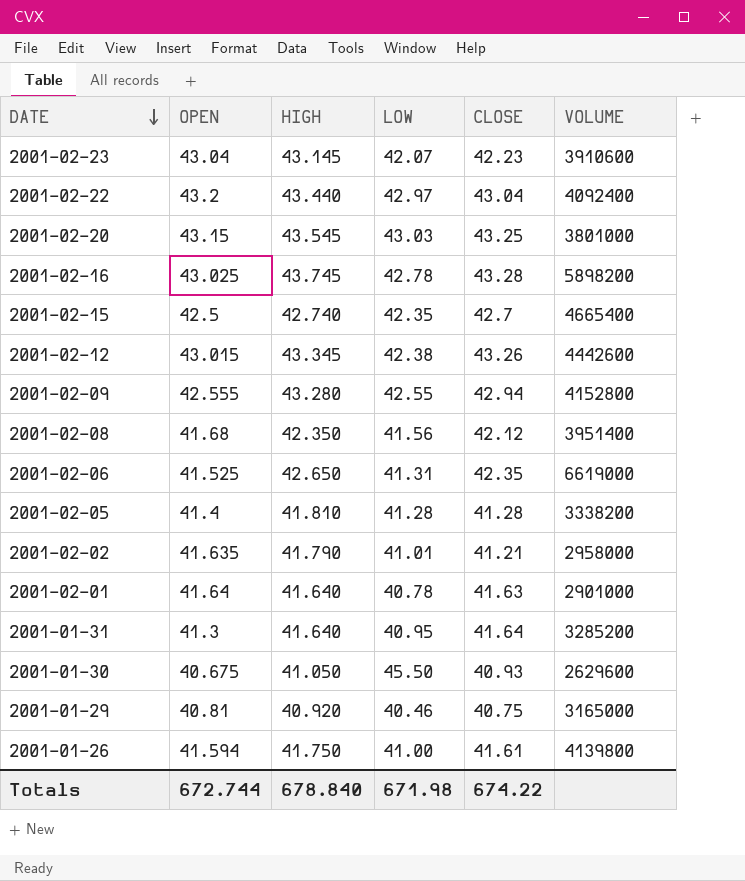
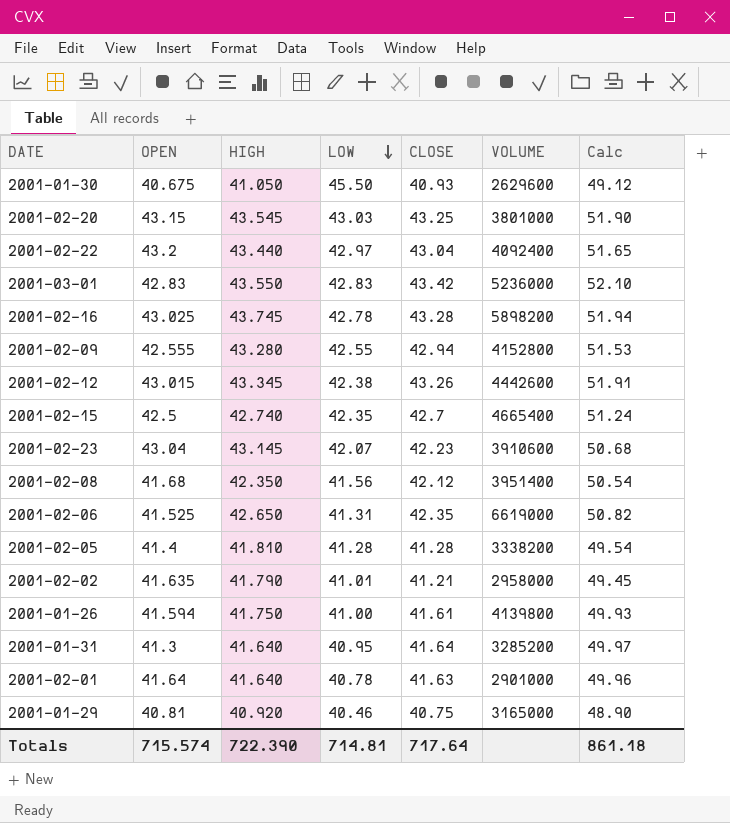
row order: DATE descending -> LOW descending
column Calc | formula: none -> [CLOSE] * 1.2
row 2001-03-01: none -> 42.83 | 43.550 | 42.83 | 43.42 | 5236000 | 52.10
Totals | OPEN: 672.744 -> 715.574
Totals | HIGH: 678.840 -> 722.390
Totals | LOW: 671.98 -> 714.81
Totals | CLOSE: 674.22 -> 717.64

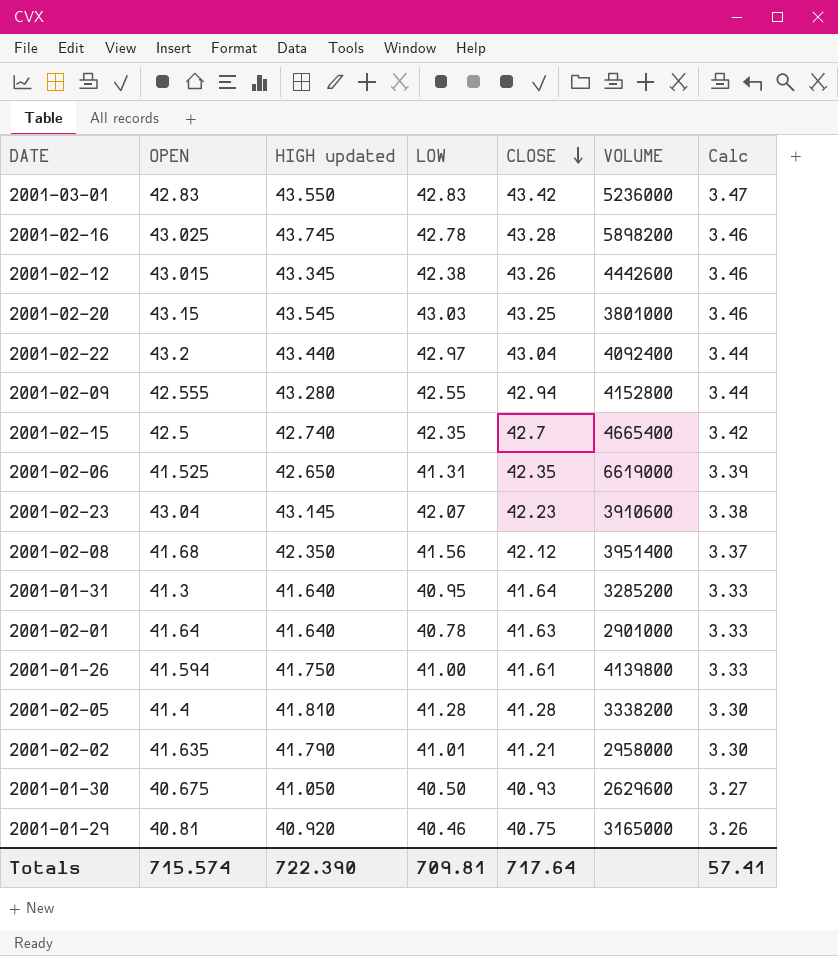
row order: LOW descending -> CLOSE descending
column name: HIGH -> HIGH updated
column Calc | formula: [CLOSE] * 1.2 -> [CLOSE] * 0.08
2001-01-30 | LOW: 45.50 -> 40.50
Totals | LOW: 714.81 -> 709.81
Totals | Calc: 861.18 -> 57.41

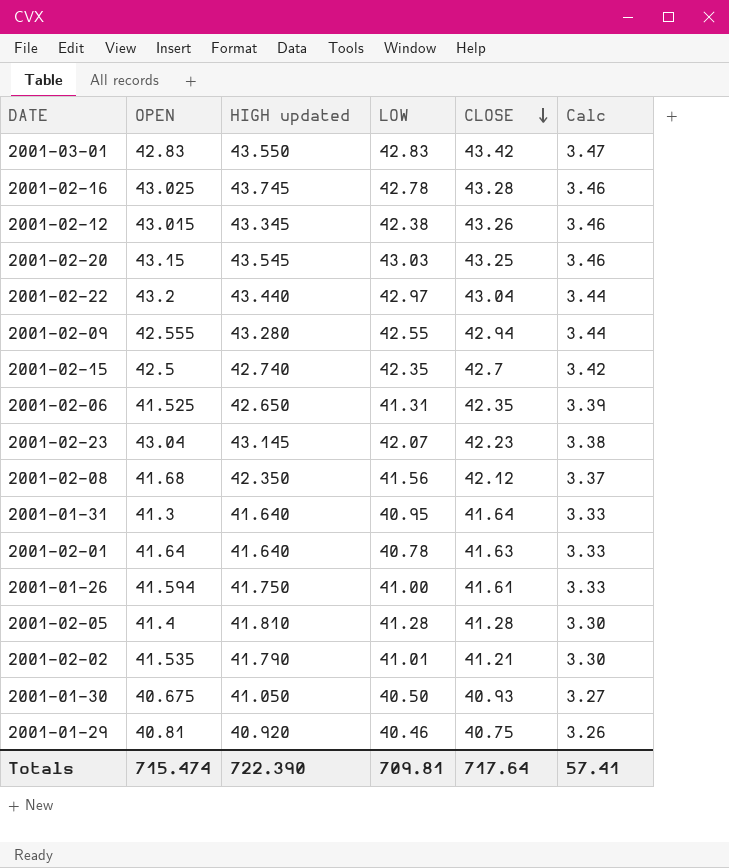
column VOLUME | position: 6 -> none
2001-02-02 | OPEN: 41.635 -> 41.535
Totals | OPEN: 715.574 -> 715.474

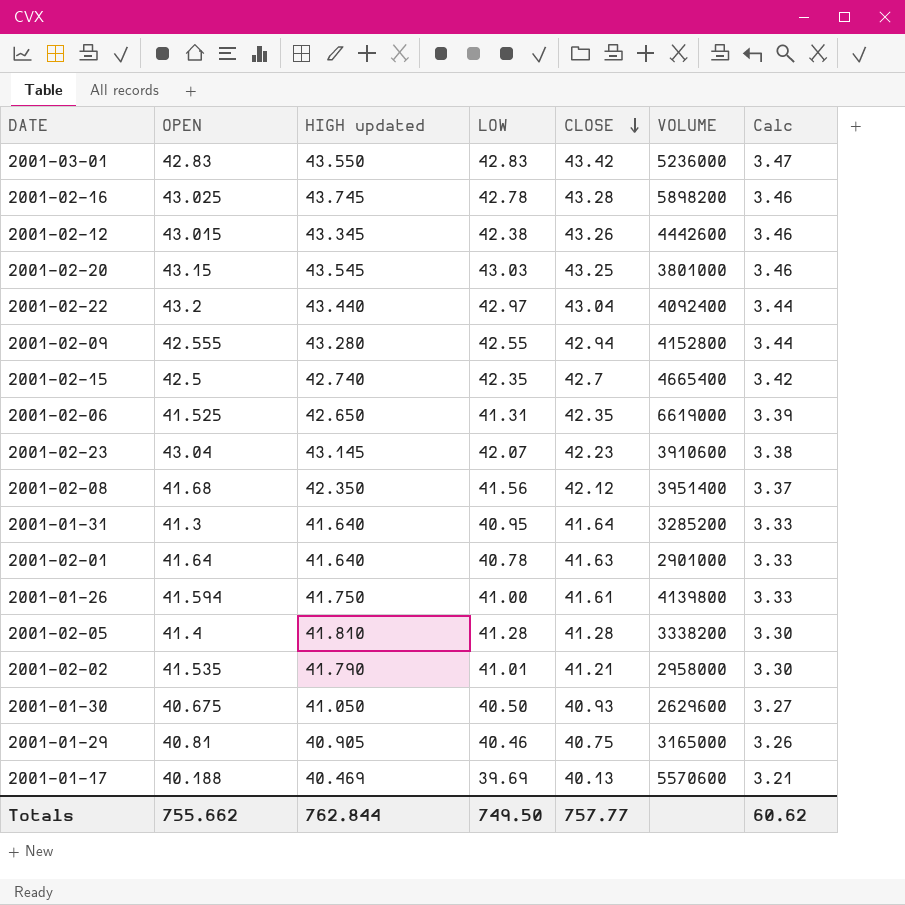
column VOLUME | position: none -> 6
2001-01-29 | HIGH updated: 40.920 -> 40.905
row 2001-01-17: none -> 40.188 | 40.469 | 39.69 | 40.13 | 5570600 | 3.21
Totals | OPEN: 715.474 -> 755.662
Totals | HIGH updated: 722.390 -> 762.844
Totals | LOW: 709.81 -> 749.50
Totals | CLOSE: 717.64 -> 757.77
Totals | Calc: 57.41 -> 60.62

